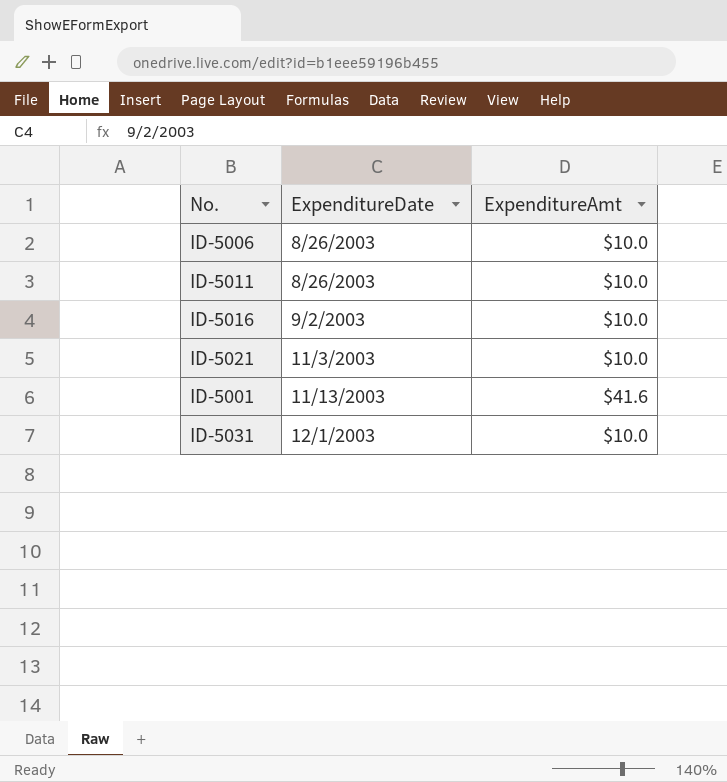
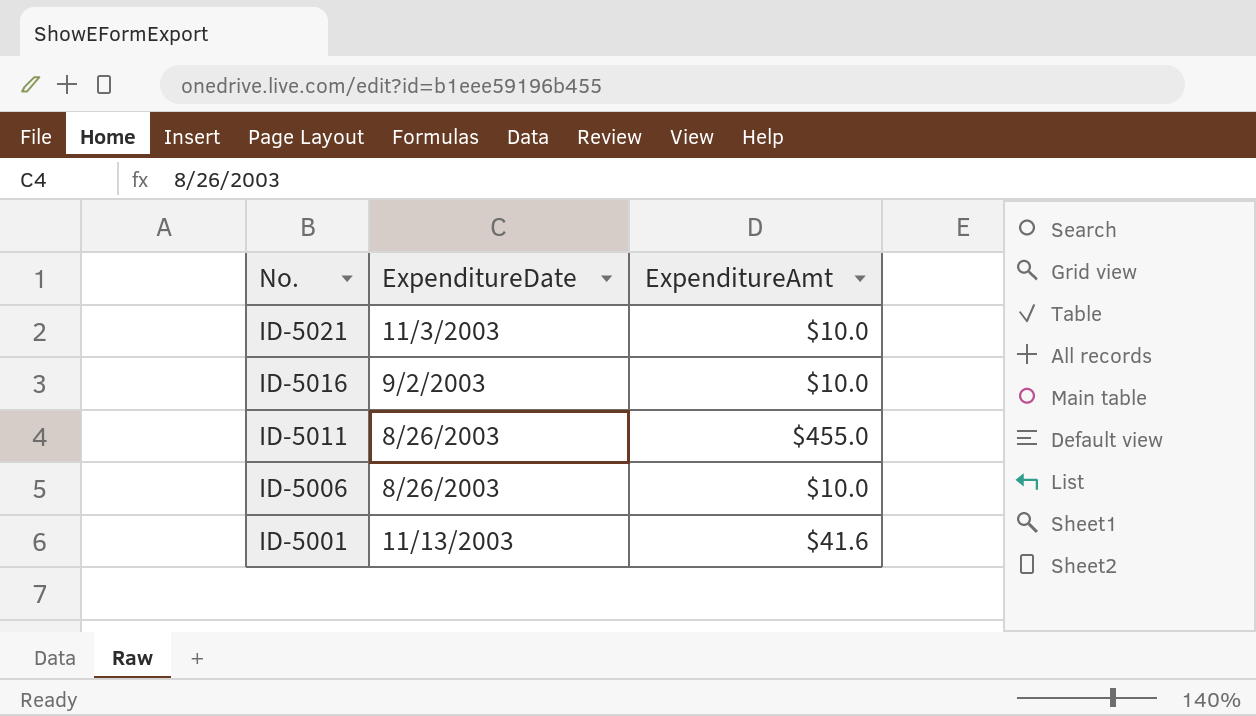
row order: ExpenditureDate ascending -> No. descending
row ID-5031: 12/1/2003 | $10.0 -> none
ID-5011 | ExpenditureAmt: $10.0 -> $455.0

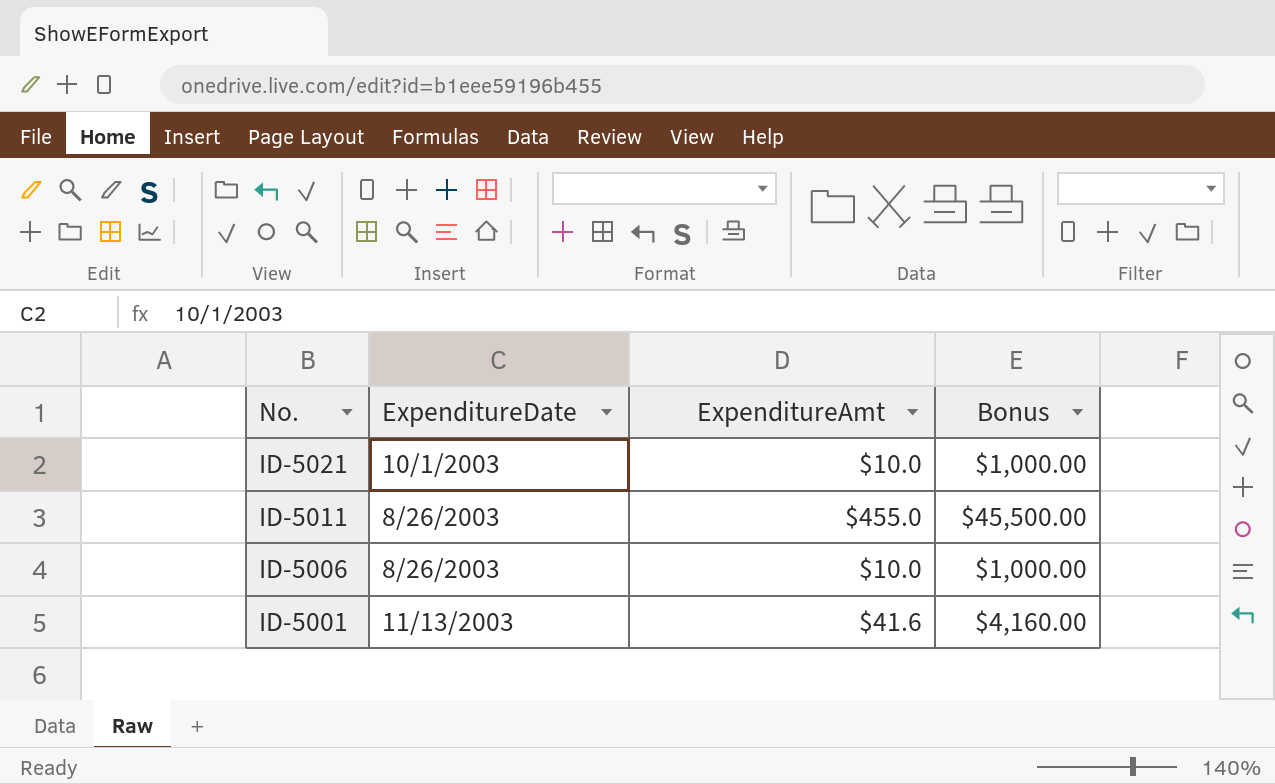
column Bonus | formula: none -> [ExpenditureAmt] * 100
row ID-5016: 9/2/2003 | $10.0 -> none
ID-5021 | ExpenditureDate: 11/3/2003 -> 10/1/2003

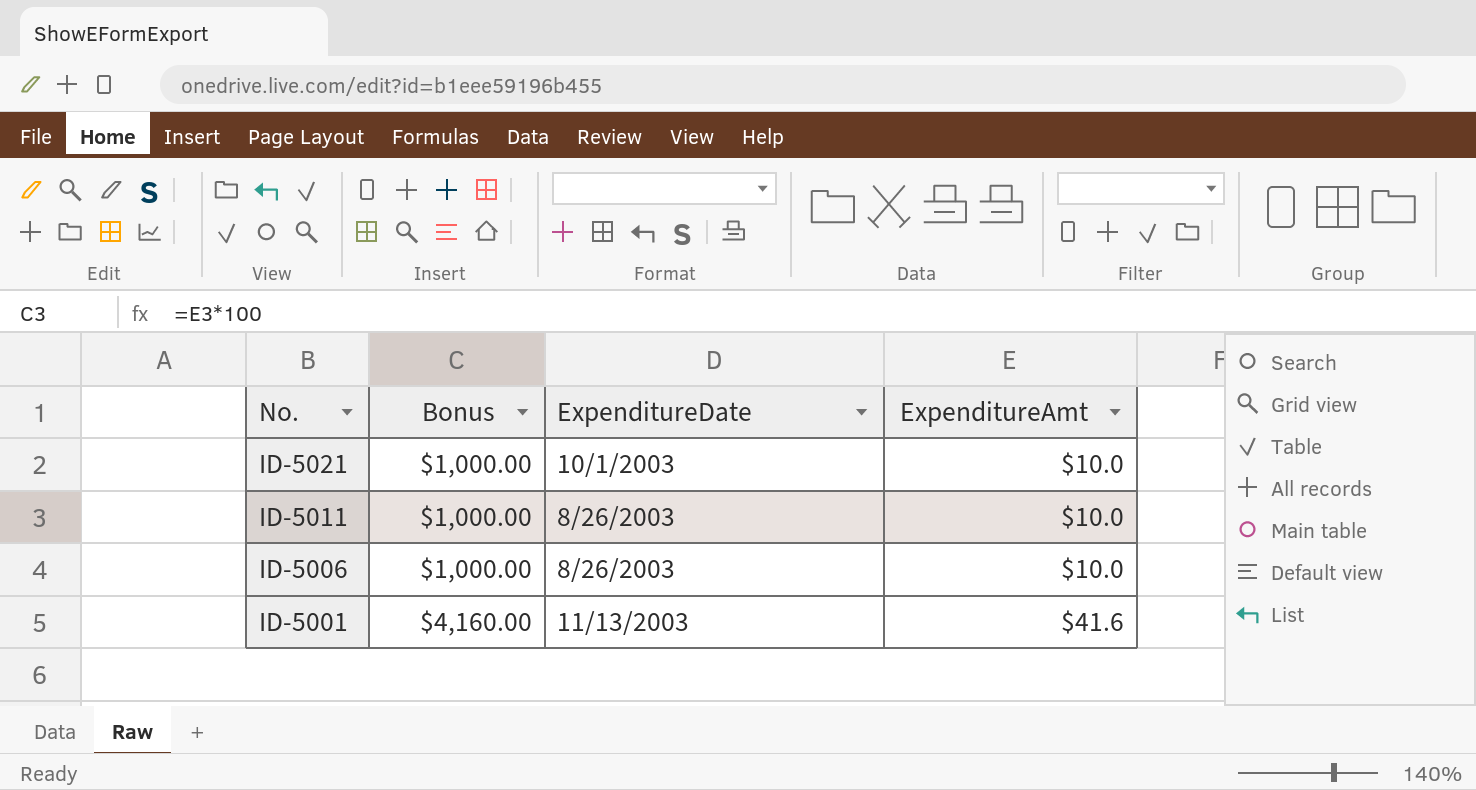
column Bonus | position: 4 -> 2
ID-5011 | Bonus: $45,500.00 -> $1,000.00
ID-5011 | ExpenditureAmt: $455.0 -> $10.0

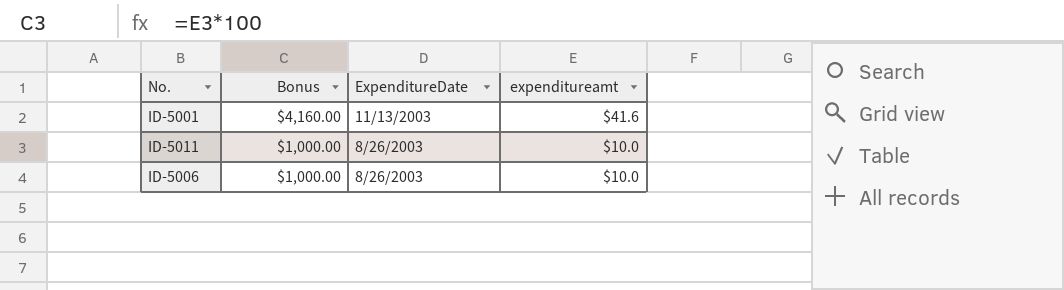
row order: No. descending -> Bonus descending
column name: ExpenditureAmt -> expenditureamt
row ID-5021: $1,000.00 | 10/1/2003 | $10.0 -> none

